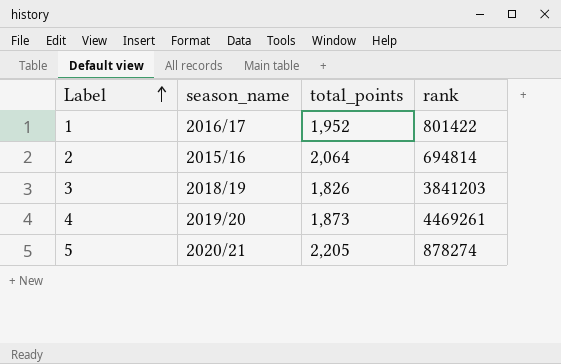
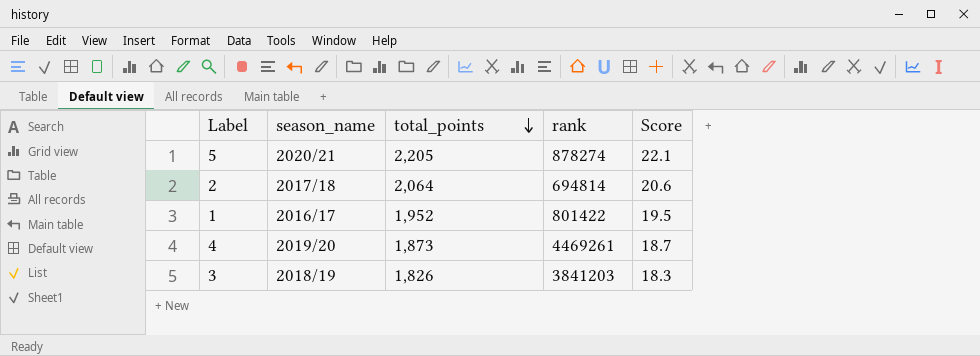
row order: Label ascending -> total_points descending
column Score | formula: none -> [total_points] * 0.01
2 | season_name: 2015/16 -> 2017/18

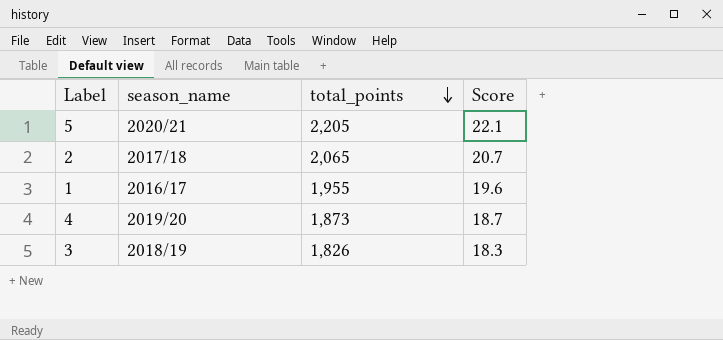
column rank | position: 4 -> none
2 | total_points: 2,064 -> 2,065
2 | Score: 20.6 -> 20.7
1 | total_points: 1,952 -> 1,955
1 | Score: 19.5 -> 19.6

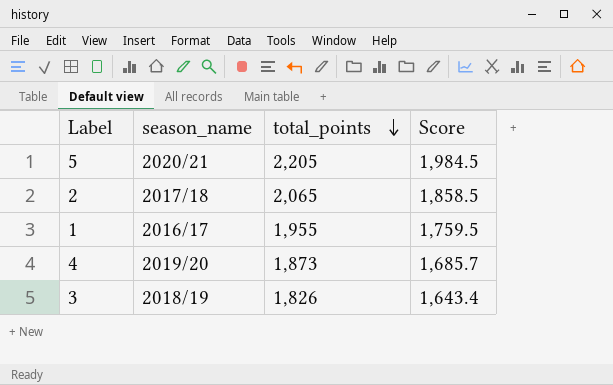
column Score | formula: [total_points] * 0.01 -> [total_points] * 0.9

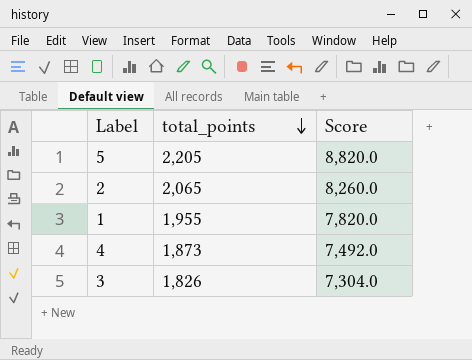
column season_name | position: 2 -> none
column Score | formula: [total_points] * 0.9 -> [total_points] * 4

